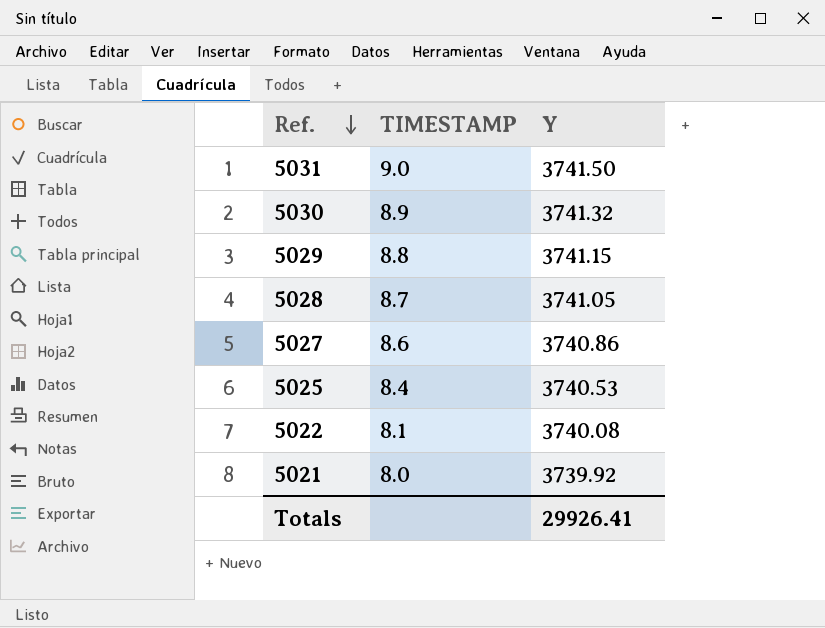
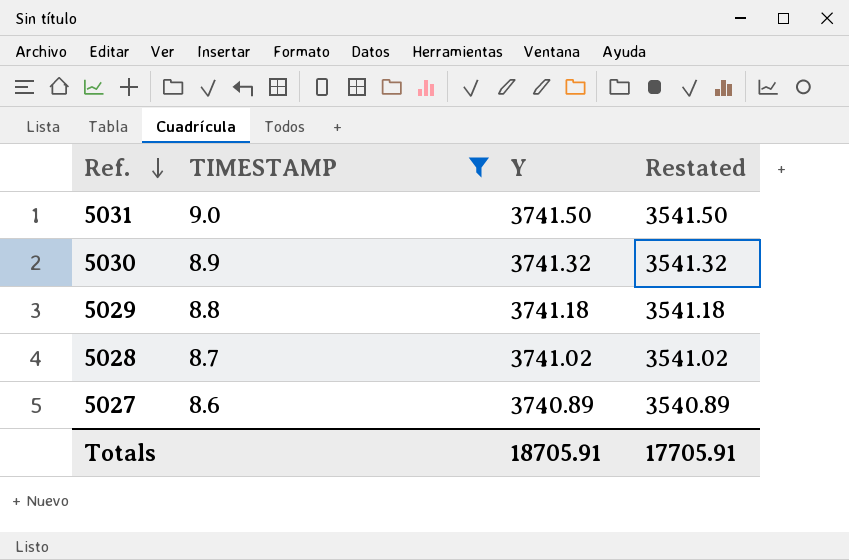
filter: none -> TIMESTAMP >= 8.6
column Restated | formula: none -> [Y] - 200
5029 | Y: 3741.15 -> 3741.18
5028 | Y: 3741.05 -> 3741.02
5027 | Y: 3740.86 -> 3740.89
Totals | Y: 29926.41 -> 18705.91

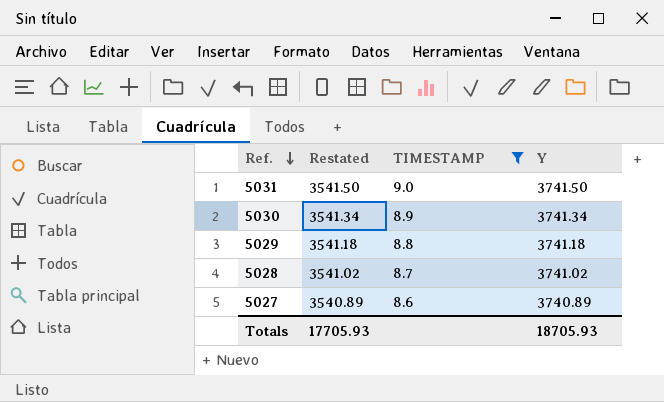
column Restated | position: 4 -> 2
5030 | Restated: 3541.32 -> 3541.34
5030 | Y: 3741.32 -> 3741.34
Totals | Restated: 17705.91 -> 17705.93
Totals | Y: 18705.91 -> 18705.93

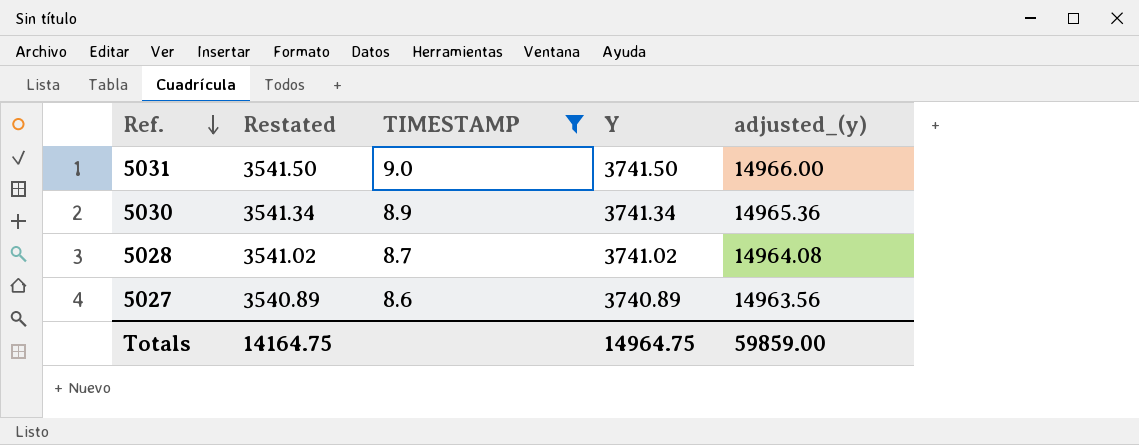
column adjusted_(y) | formula: none -> [Y] * 4
row 5029: 3541.18 | 8.8 | 3741.18 -> none
Totals | Restated: 17705.93 -> 14164.75
Totals | Y: 18705.93 -> 14964.75

